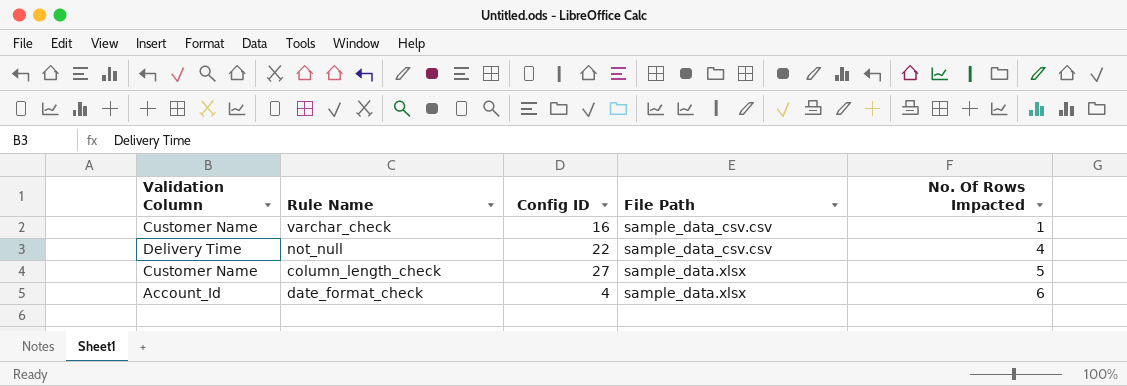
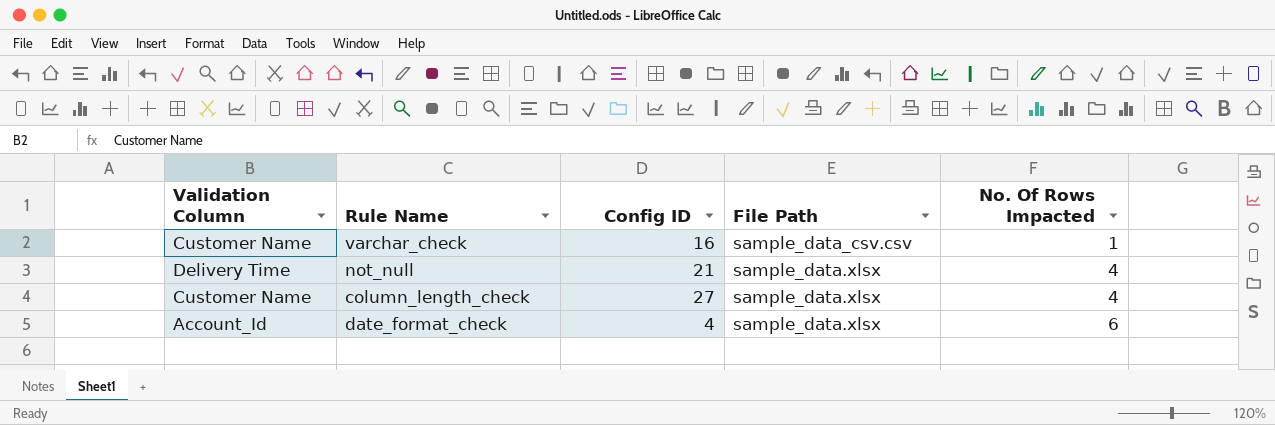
not_null | Config ID: 22 -> 21
not_null | File Path: sample_data_csv.csv -> sample_data.xlsx
column_length_check | No. Of Rows Impacted: 5 -> 4

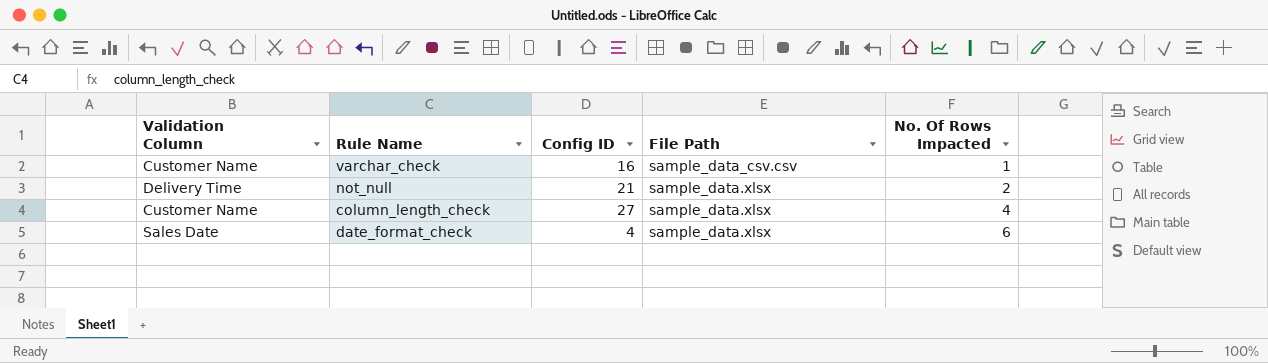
not_null | No. Of Rows Impacted: 4 -> 2
date_format_check | Validation Column: Account_Id -> Sales Date

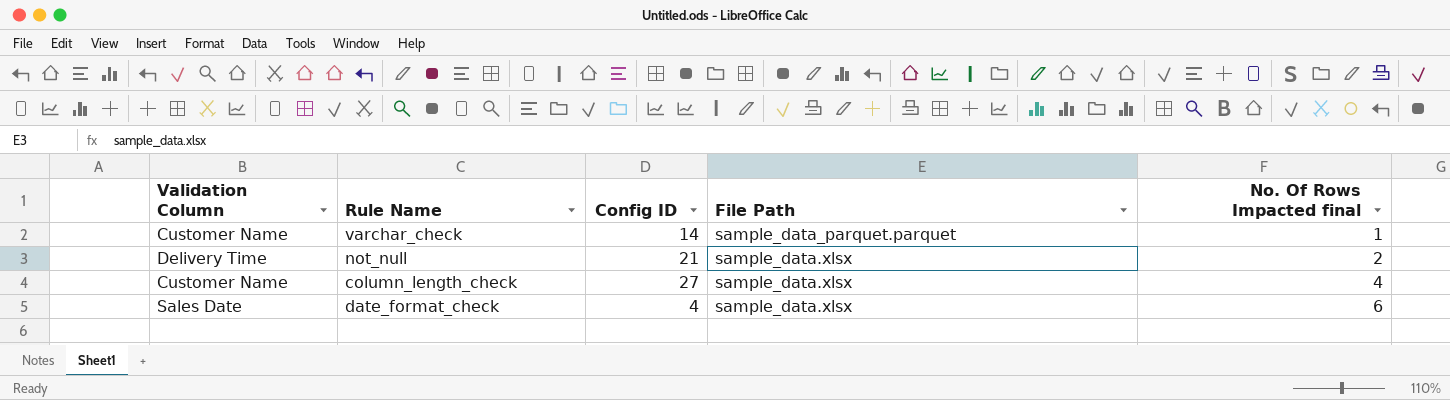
column name: No. Of Rows Impacted -> No. Of Rows Impacted final
varchar_check | Config ID: 16 -> 14
varchar_check | File Path: sample_data_csv.csv -> sample_data_parquet.parquet

